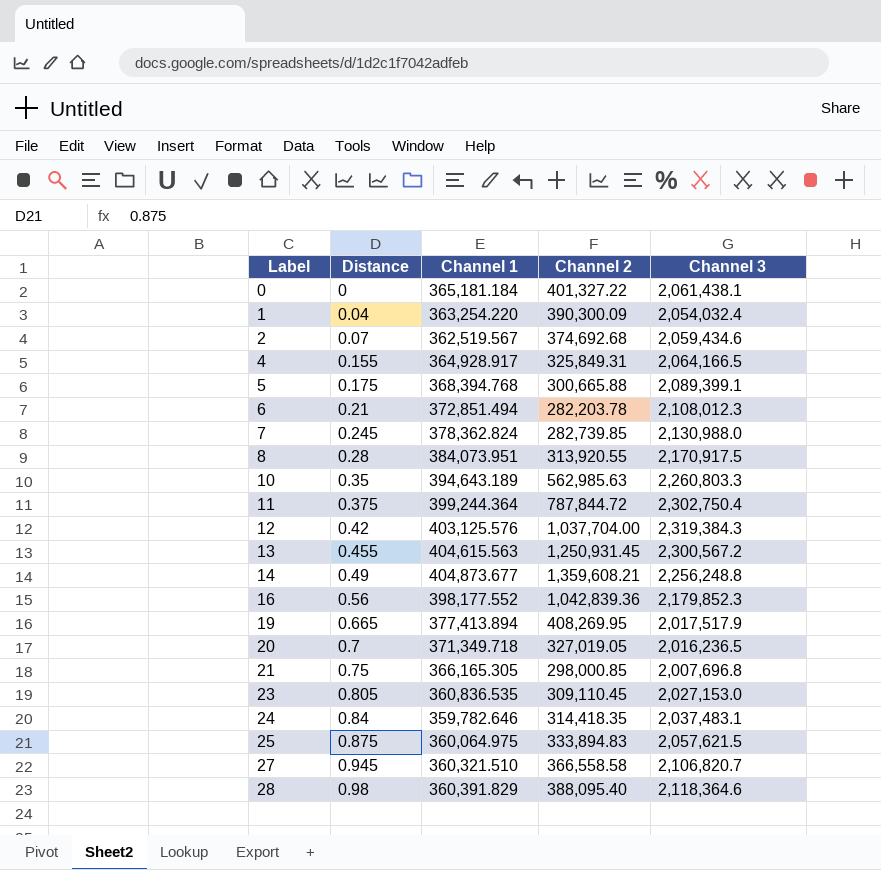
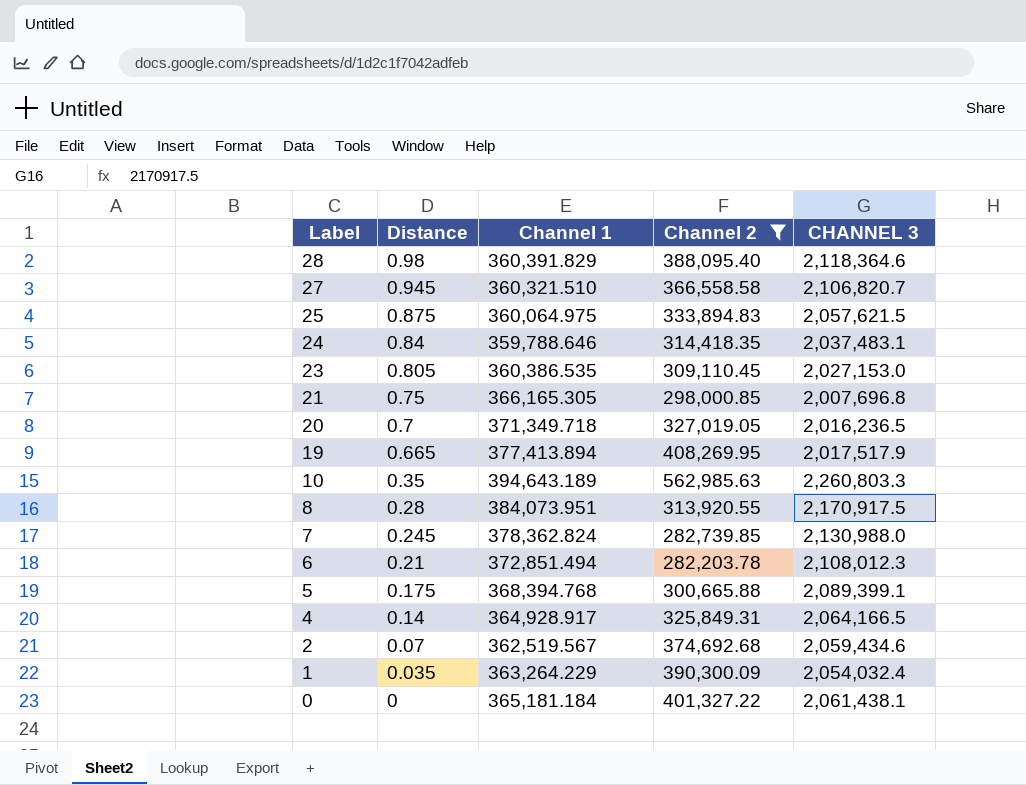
filter: none -> Channel 2 <= 562,985.63
row order: Label ascending -> Label descending
column name: Channel 3 -> CHANNEL 3
24 | Channel 1: 359,782.646 -> 359,788.646
23 | Channel 1: 360,836.535 -> 360,386.535
4 | Distance: 0.155 -> 0.14
1 | Distance: 0.04 -> 0.035
1 | Channel 1: 363,254.220 -> 363,264.229

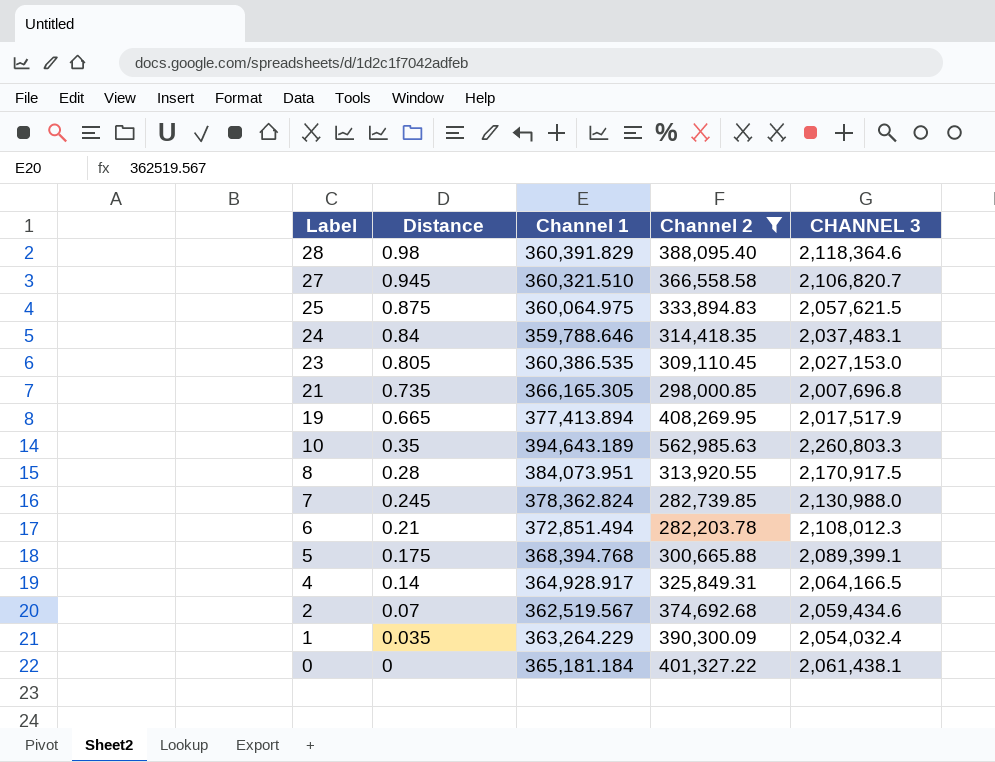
row 20: 0.7 | 371,349.718 | 327,019.05 | 2,016,236.5 -> none
21 | Distance: 0.75 -> 0.735

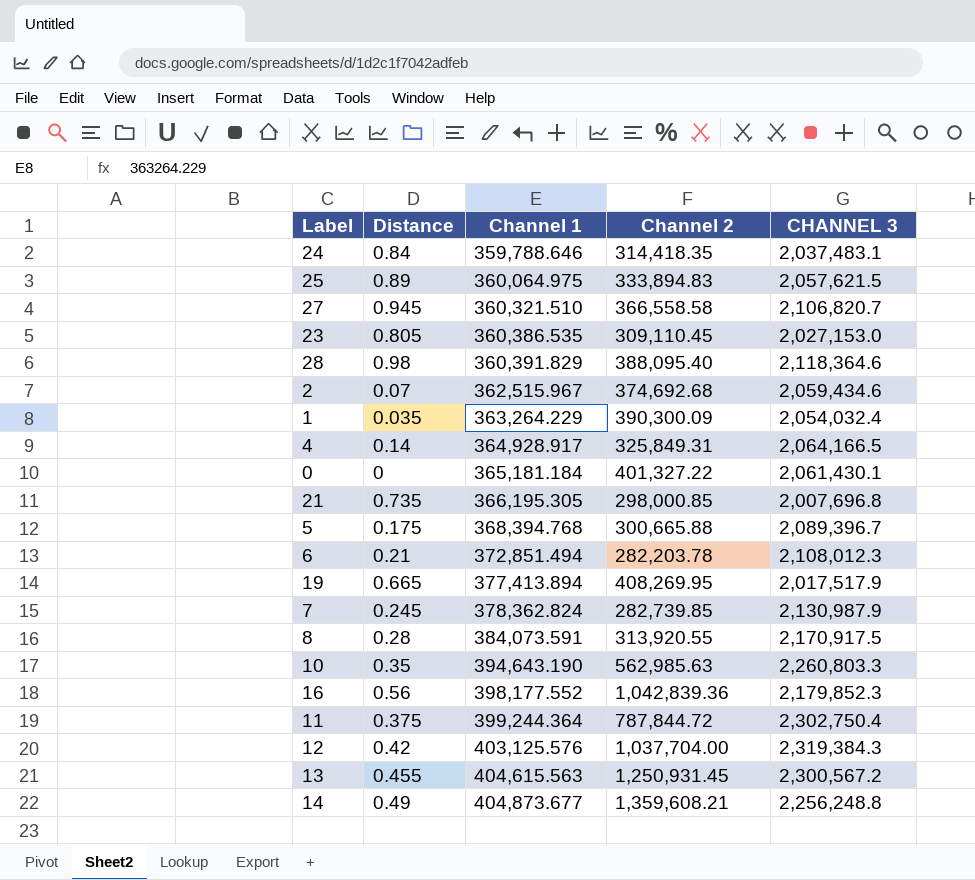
filter: Channel 2 <= 562,985.63 -> none
row order: Label descending -> Channel 1 ascending
25 | Distance: 0.875 -> 0.89
2 | Channel 1: 362,519.567 -> 362,515.967
0 | CHANNEL 3: 2,061,438.1 -> 2,061,430.1
21 | Channel 1: 366,165.305 -> 366,195.305
5 | CHANNEL 3: 2,089,399.1 -> 2,089,396.7
7 | CHANNEL 3: 2,130,988.0 -> 2,130,987.9
8 | Channel 1: 384,073.951 -> 384,073.591
10 | Channel 1: 394,643.189 -> 394,643.190

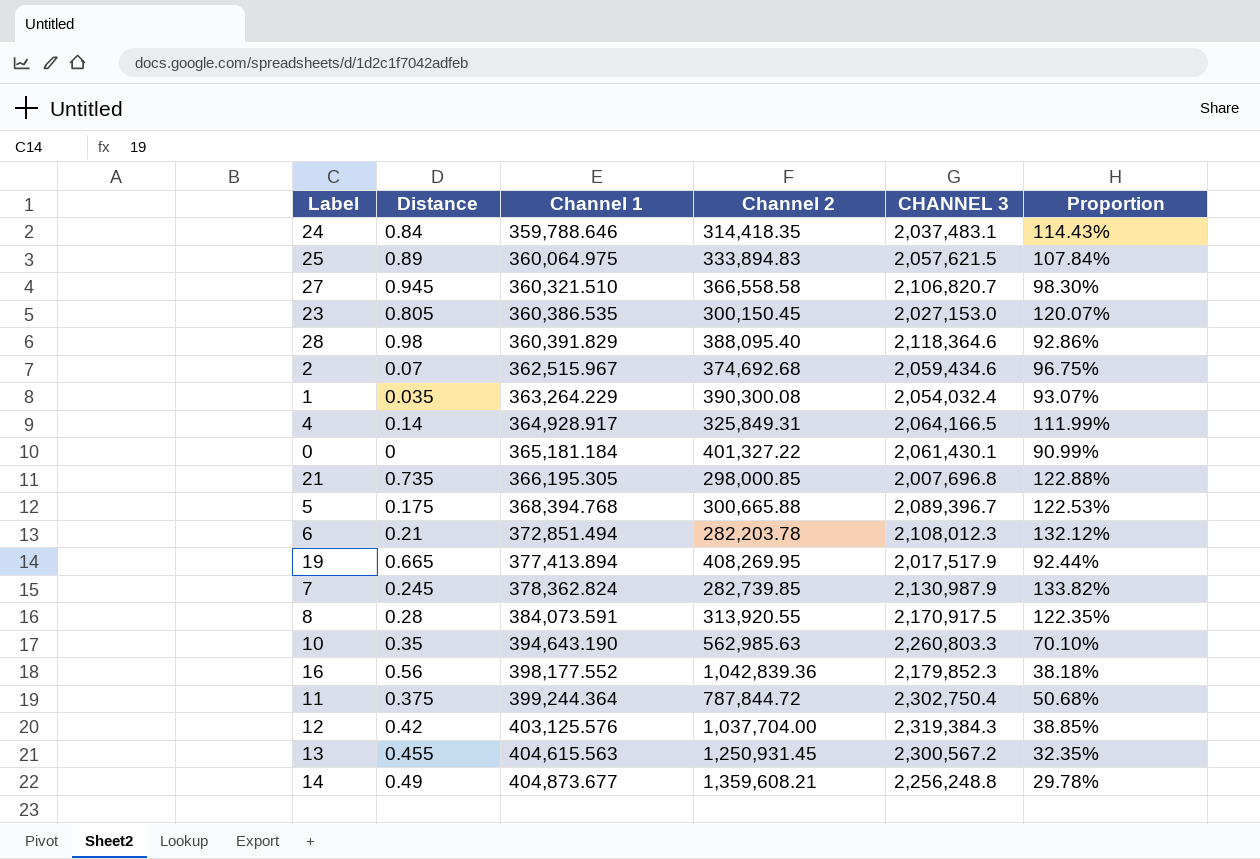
column Proportion | formula: none -> [Channel 1] / [Channel 2]
23 | Channel 2: 309,110.45 -> 300,150.45
1 | Channel 2: 390,300.09 -> 390,300.08

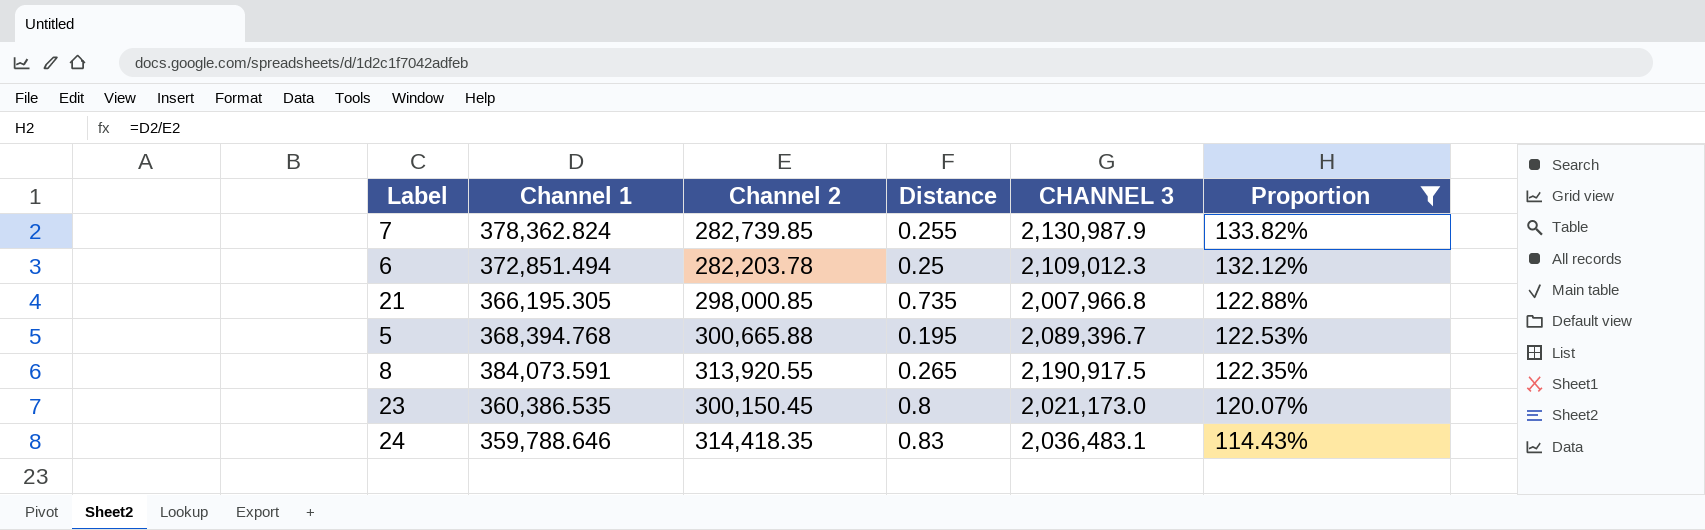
filter: none -> Proportion >= 114.43%
row order: Channel 1 ascending -> Proportion descending
column Distance | position: 2 -> 4
7 | Distance: 0.245 -> 0.255
6 | Distance: 0.21 -> 0.25
6 | CHANNEL 3: 2,108,012.3 -> 2,109,012.3
21 | CHANNEL 3: 2,007,696.8 -> 2,007,966.8
5 | Distance: 0.175 -> 0.195
8 | Distance: 0.28 -> 0.265
8 | CHANNEL 3: 2,170,917.5 -> 2,190,917.5
23 | Distance: 0.805 -> 0.8
23 | CHANNEL 3: 2,027,153.0 -> 2,021,173.0
24 | Distance: 0.84 -> 0.83
24 | CHANNEL 3: 2,037,483.1 -> 2,036,483.1

